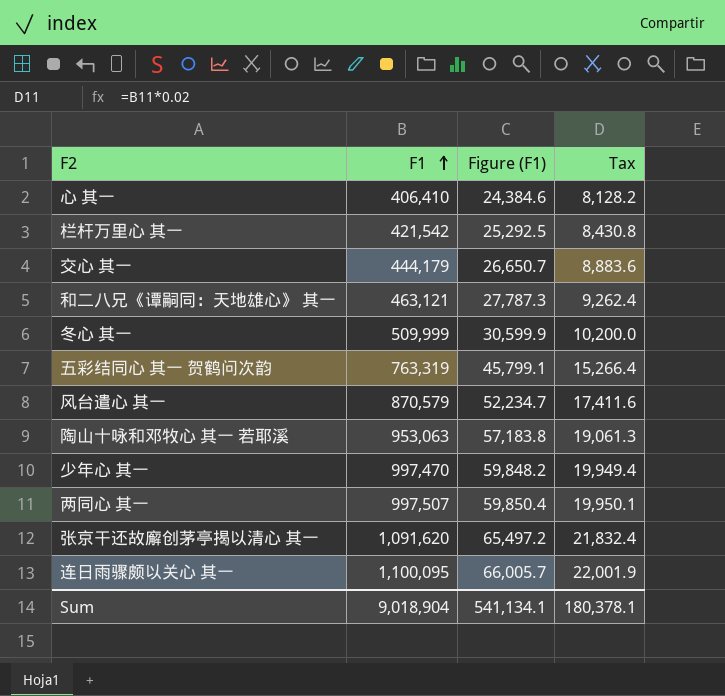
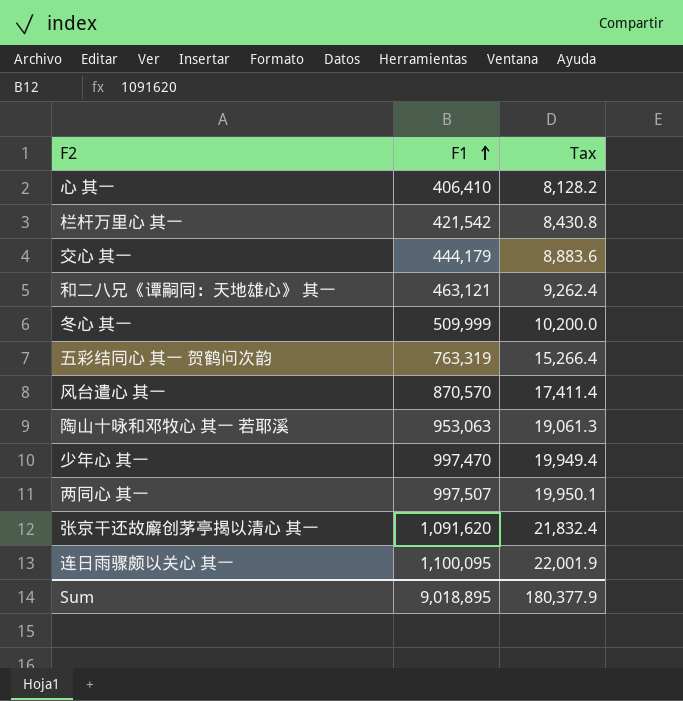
column Figure (F1) | formula: [F1] * 0.06 -> none
风台遣心 其一 | F1: 870,579 -> 870,570
风台遣心 其一 | Tax: 17,411.6 -> 17,411.4
Sum | F1: 9,018,904 -> 9,018,895
Sum | Tax: 180,378.1 -> 180,377.9

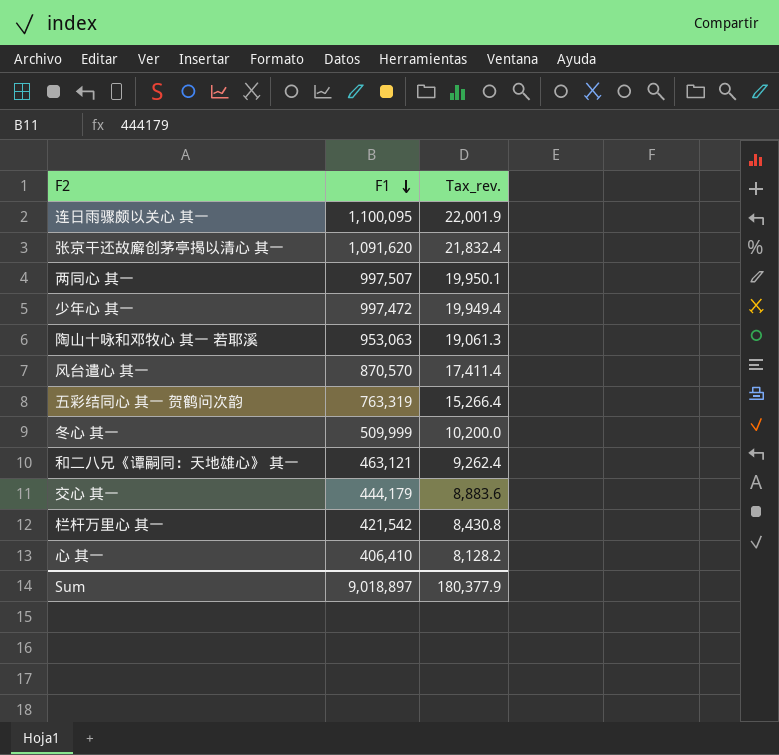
row order: F1 ascending -> F1 descending
column name: Tax -> Tax_rev.
少年心 其一 | F1: 997,470 -> 997,472
Sum | F1: 9,018,895 -> 9,018,897

